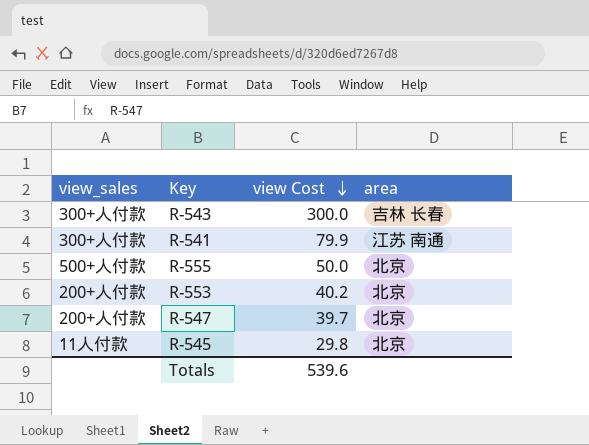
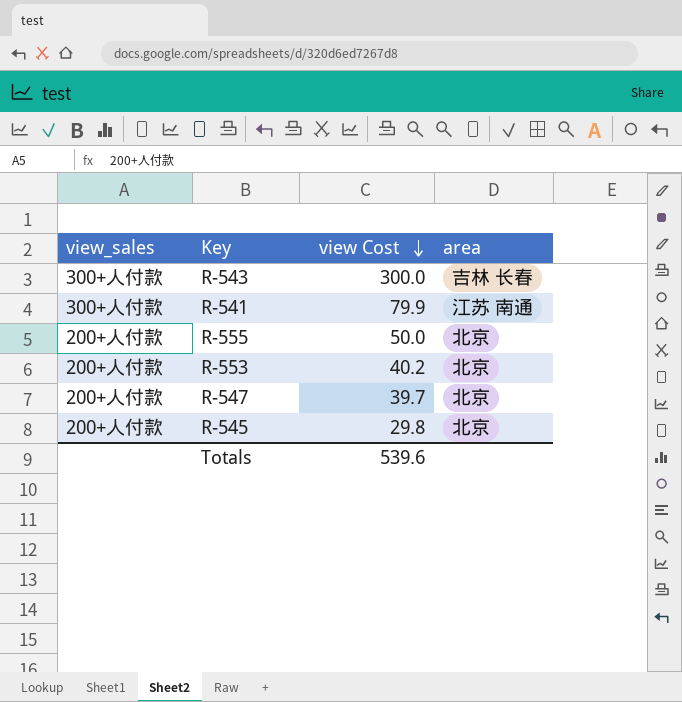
R-555 | view_sales: 500+人付款 -> 200+人付款
R-545 | view_sales: 11人付款 -> 200+人付款

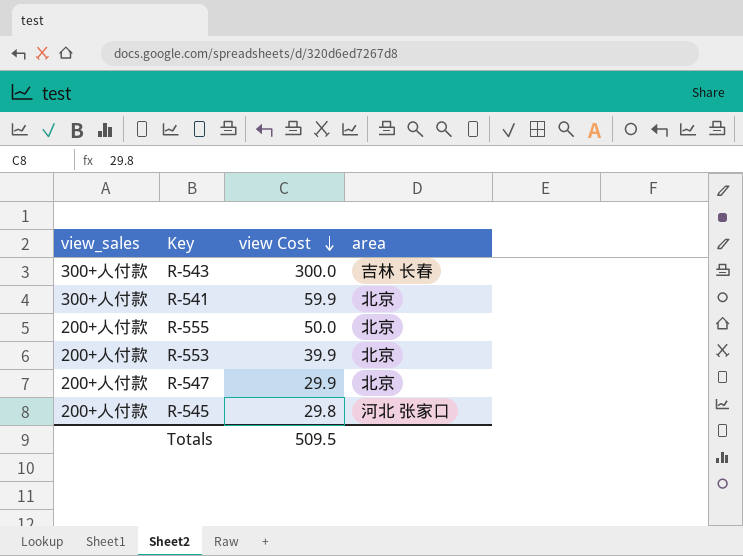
R-541 | view Cost: 79.9 -> 59.9
R-541 | area: 江苏 南通 -> 北京
R-553 | view Cost: 40.2 -> 39.9
R-547 | view Cost: 39.7 -> 29.9
R-545 | area: 北京 -> 河北 张家口
Totals | view Cost: 539.6 -> 509.5

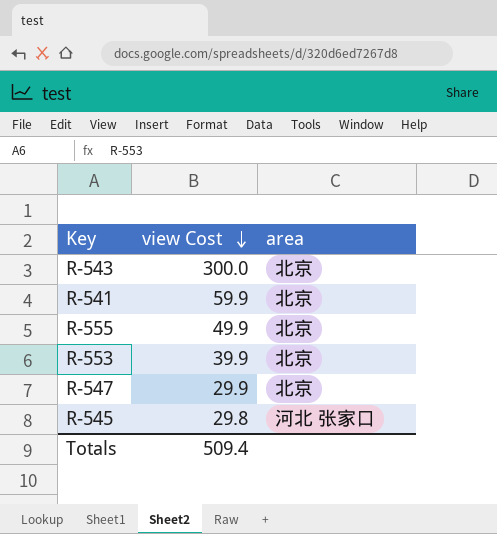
column view_sales | position: 1 -> none
R-543 | area: 吉林 长春 -> 北京
R-555 | view Cost: 50.0 -> 49.9
Totals | view Cost: 509.5 -> 509.4

